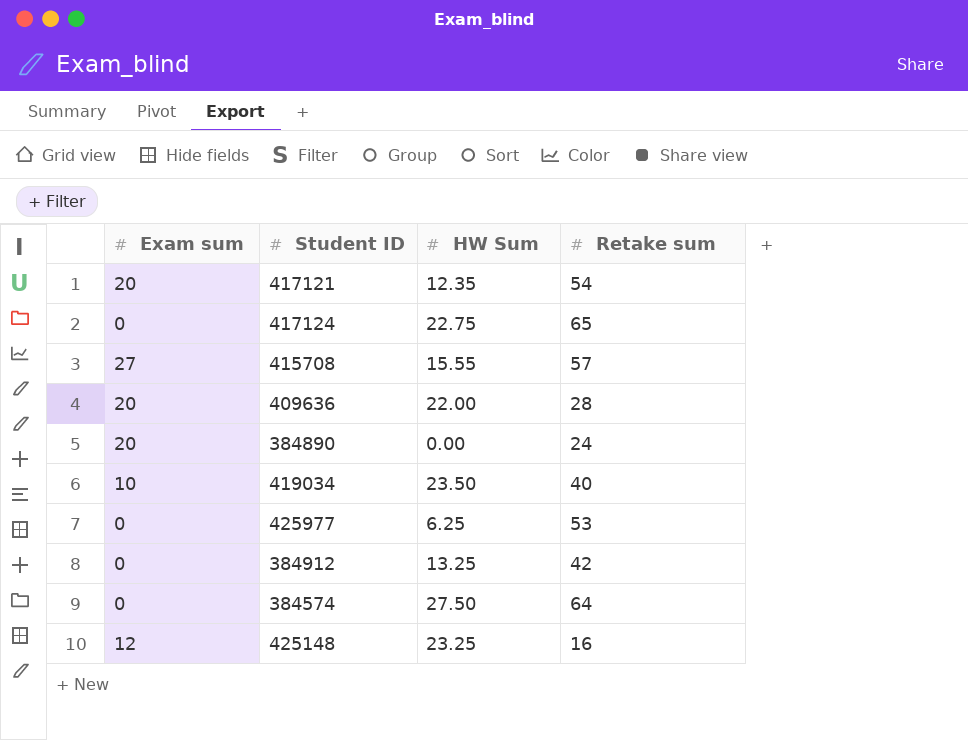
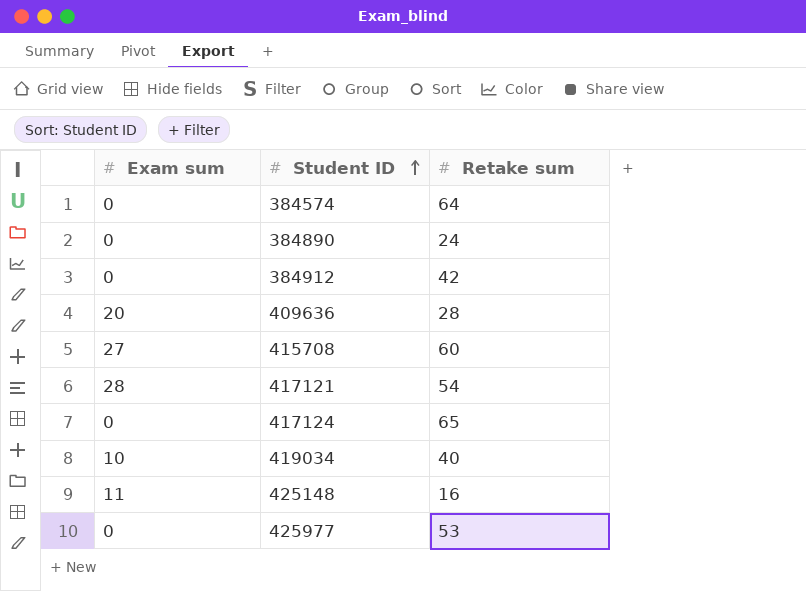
row order: none -> Student ID ascending
column HW Sum | position: 3 -> none
384890 | Exam sum: 20 -> 0
415708 | Retake sum: 57 -> 60
417121 | Exam sum: 20 -> 28
425148 | Exam sum: 12 -> 11

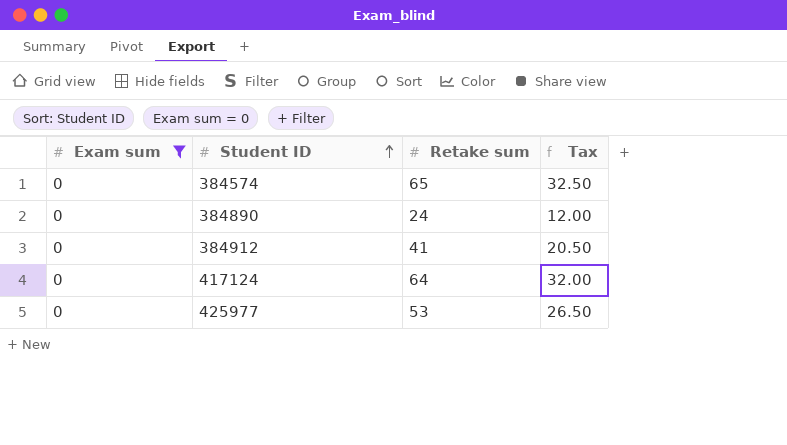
filter: none -> Exam sum = 0
column Tax | formula: none -> [Retake sum] * 0.5
384574 | Retake sum: 64 -> 65
384912 | Retake sum: 42 -> 41
417124 | Retake sum: 65 -> 64

